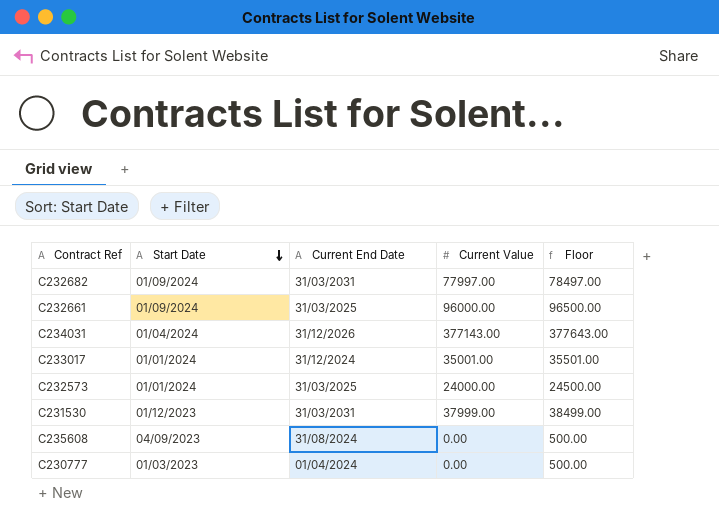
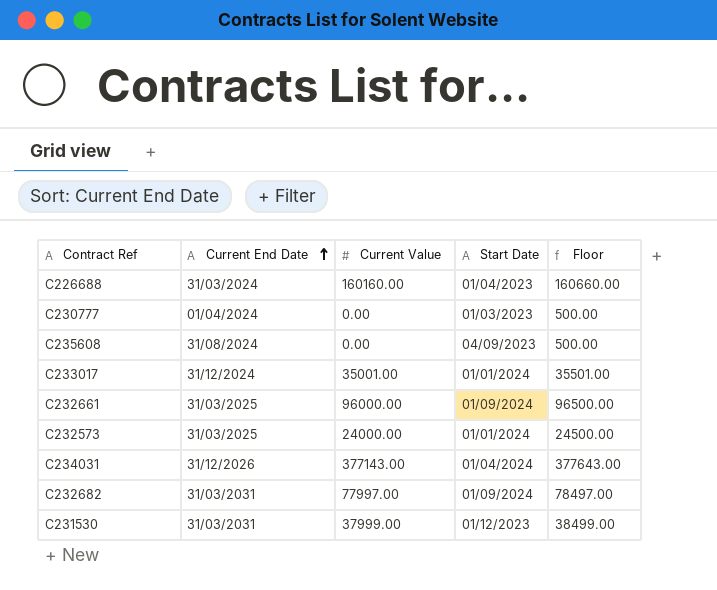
row order: Start Date descending -> Current End Date ascending
column Start Date | position: 2 -> 4
row C226688: none -> 31/03/2024 | 160160.00 | 01/04/2023 | 160660.00

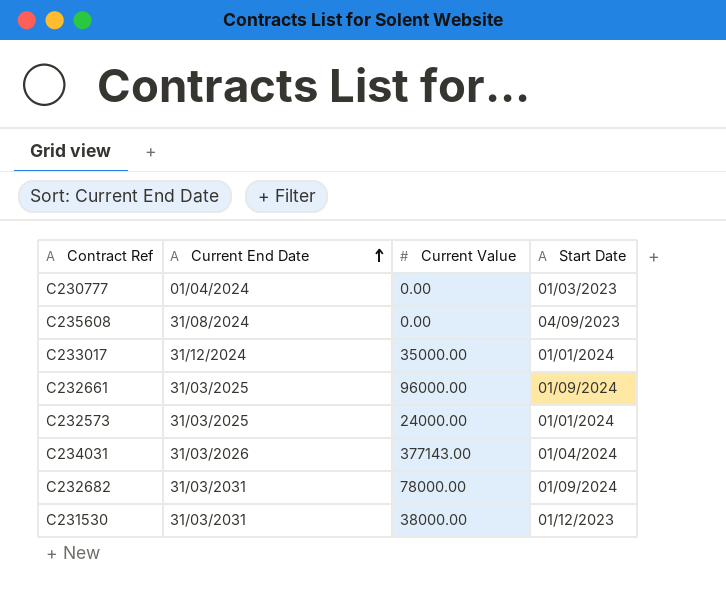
column Floor | formula: [Current Value] + 500 -> none
row C226688: 31/03/2024 | 160160.00 | 01/04/2023 | 160660.00 -> none
C233017 | Current Value: 35001.00 -> 35000.00
C234031 | Current End Date: 31/12/2026 -> 31/03/2026
C232682 | Current Value: 77997.00 -> 78000.00
C231530 | Current Value: 37999.00 -> 38000.00

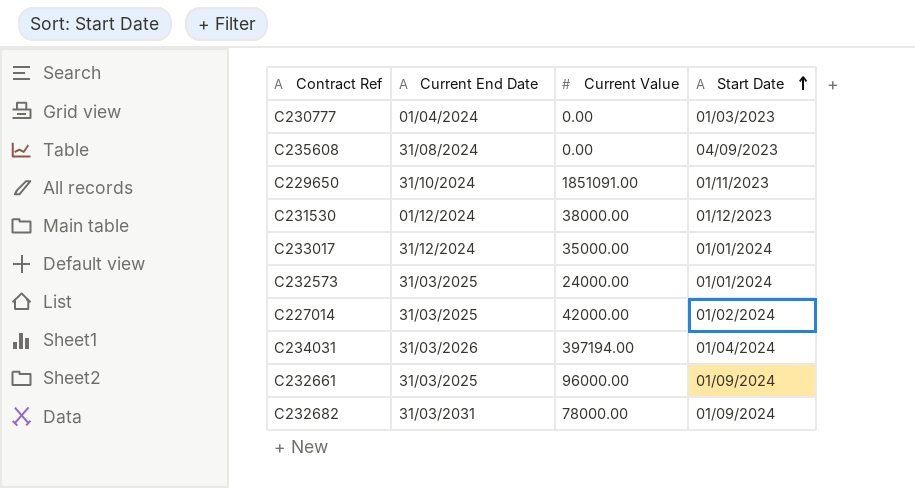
row order: Current End Date ascending -> Start Date ascending
row C229650: none -> 31/10/2024 | 1851091.00 | 01/11/2023
C231530 | Current End Date: 31/03/2031 -> 01/12/2024
row C227014: none -> 31/03/2025 | 42000.00 | 01/02/2024
C234031 | Current Value: 377143.00 -> 397194.00

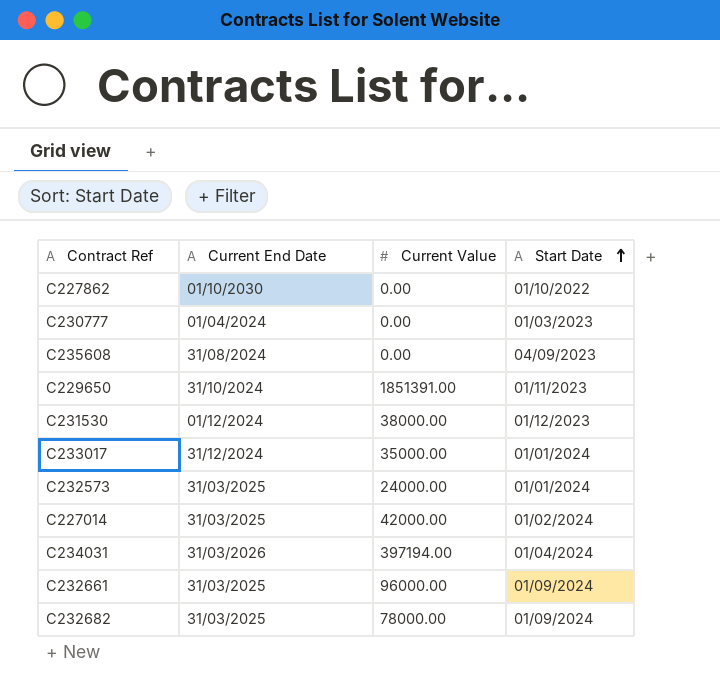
row C227862: none -> 01/10/2030 | 0.00 | 01/10/2022
C229650 | Current Value: 1851091.00 -> 1851391.00
C232682 | Current End Date: 31/03/2031 -> 31/03/2025

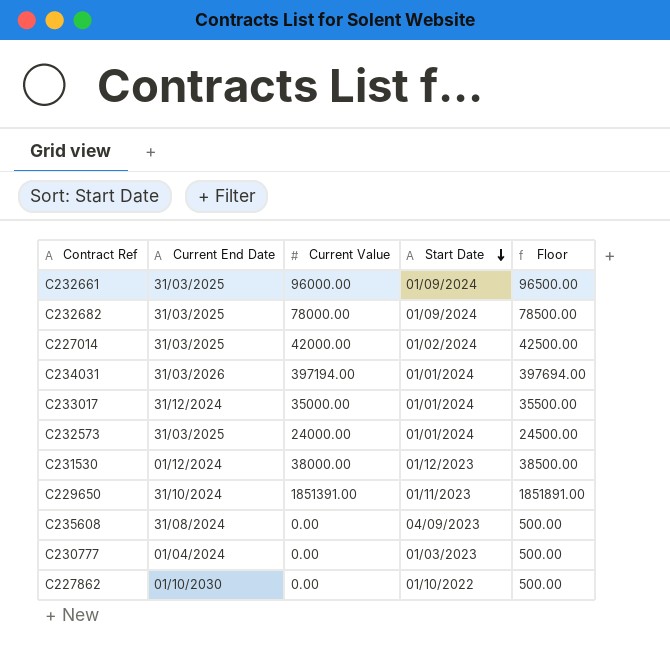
row order: Start Date ascending -> Start Date descending
column Floor | formula: none -> [Current Value] + 500
C234031 | Start Date: 01/04/2024 -> 01/01/2024

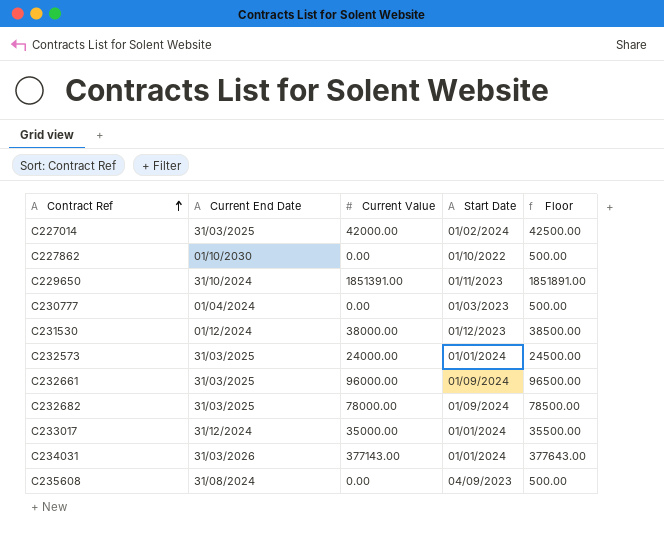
row order: Start Date descending -> Contract Ref ascending
C234031 | Current Value: 397194.00 -> 377143.00
C234031 | Floor: 397694.00 -> 377643.00

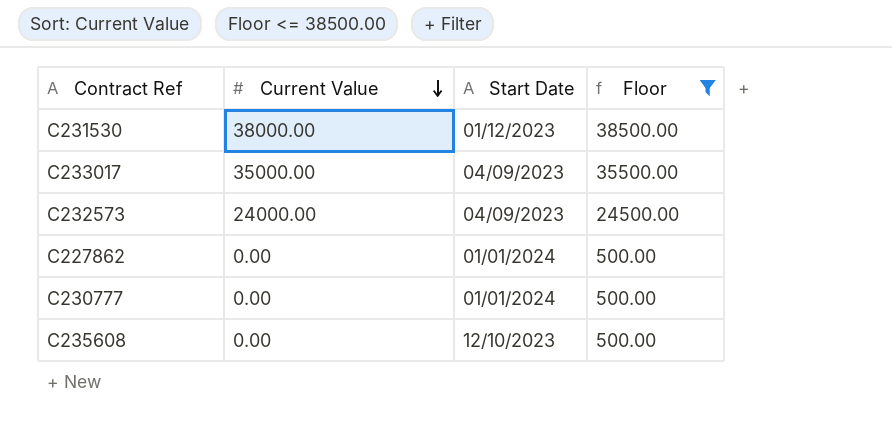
filter: none -> Floor <= 38500.00
row order: Contract Ref ascending -> Current Value descending
column Current End Date | position: 2 -> none
C233017 | Start Date: 01/01/2024 -> 04/09/2023
C232573 | Start Date: 01/01/2024 -> 04/09/2023
C227862 | Start Date: 01/10/2022 -> 01/01/2024
C230777 | Start Date: 01/03/2023 -> 01/01/2024
C235608 | Start Date: 04/09/2023 -> 12/10/2023

